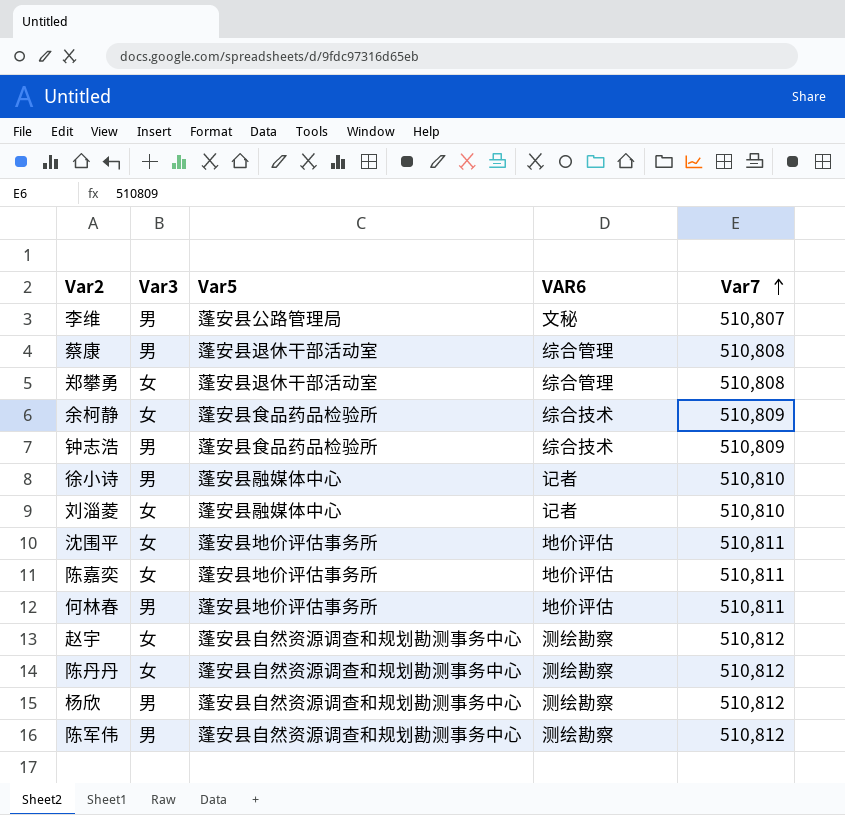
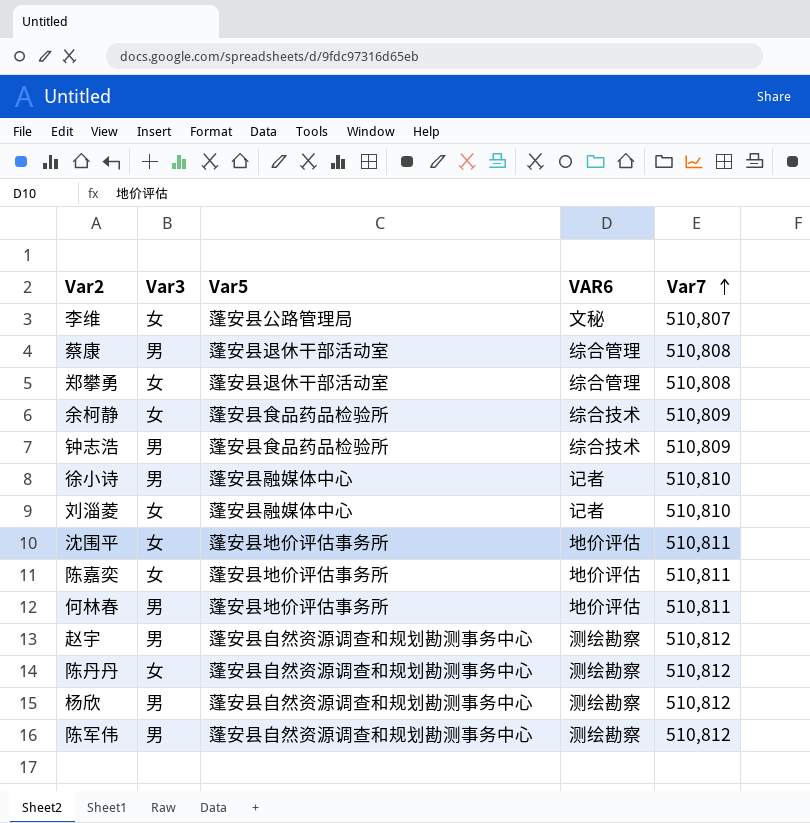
李维 | Var3: 男 -> 女
赵宇 | Var3: 女 -> 男

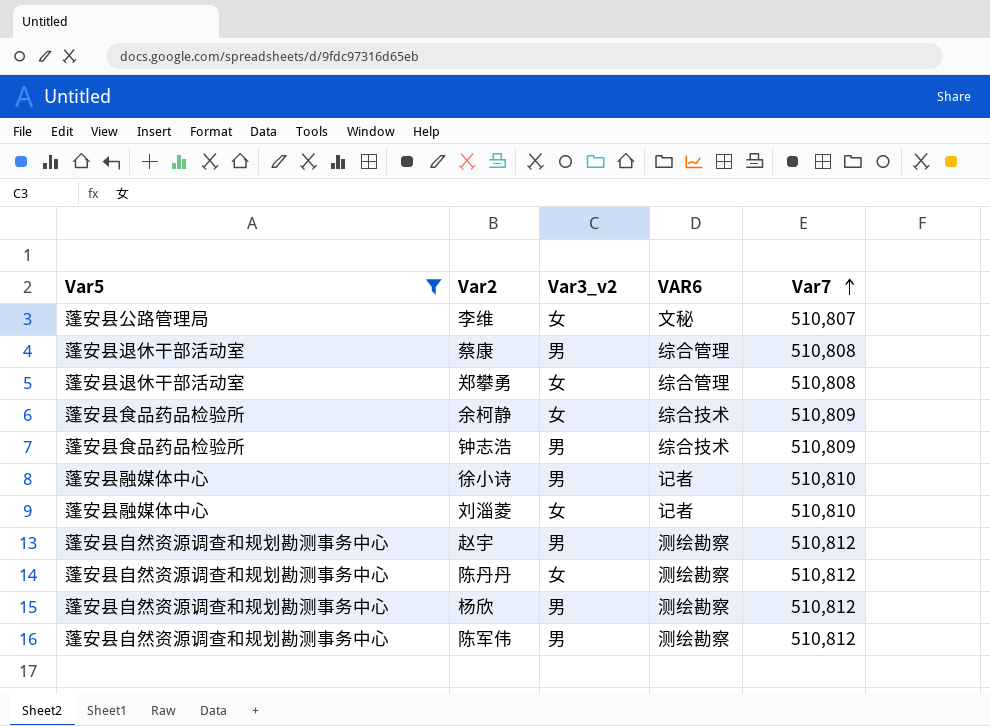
filter: none -> Var5 != 蓬安县地价评估事务所
column Var5 | position: 3 -> 1
column name: Var3 -> Var3_v2

